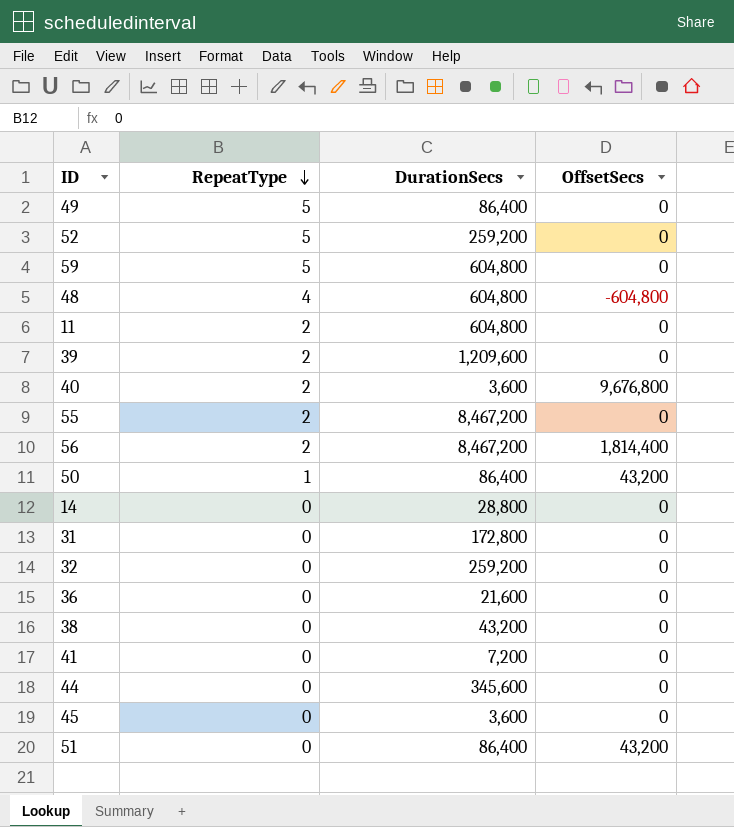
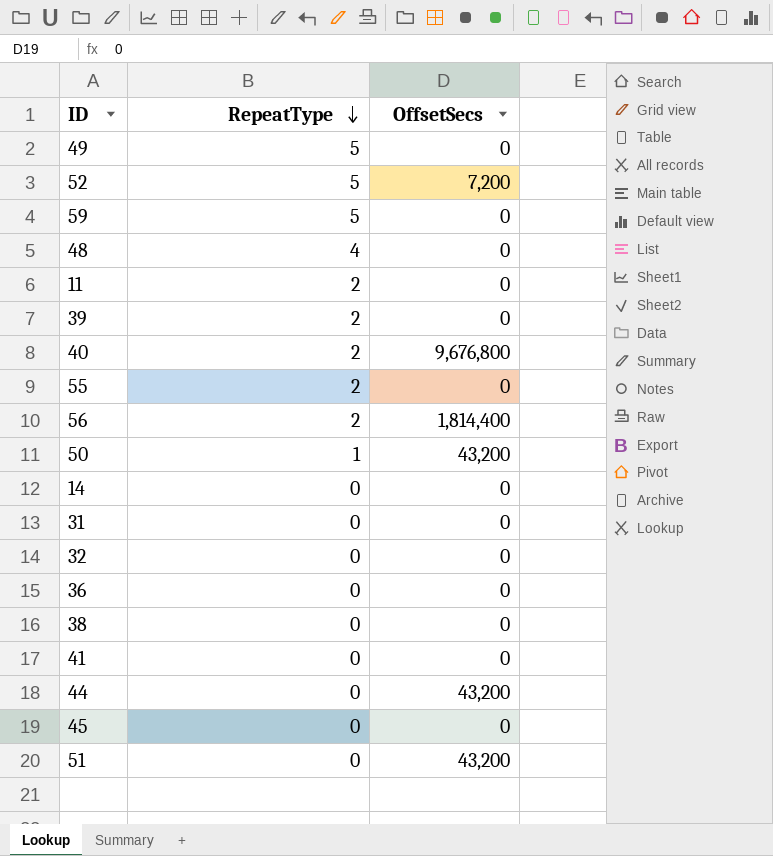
column DurationSecs | position: 3 -> none
52 | OffsetSecs: 0 -> 7,200
48 | OffsetSecs: -604,800 -> 0
44 | OffsetSecs: 0 -> 43,200

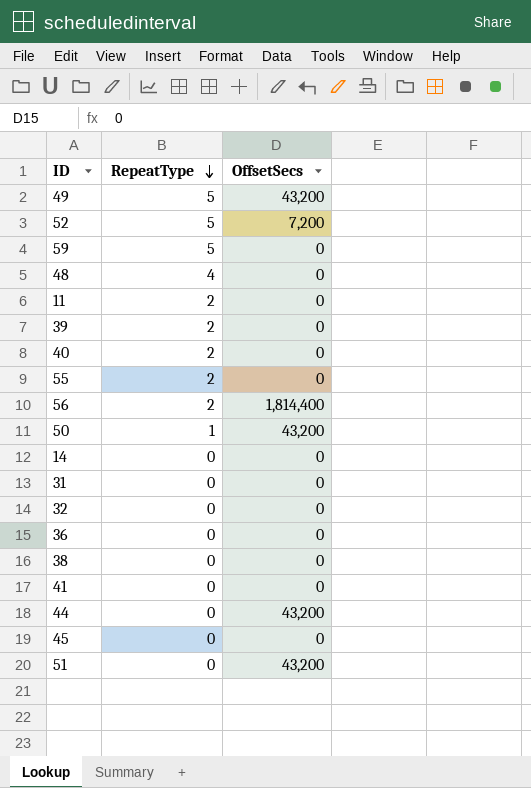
49 | OffsetSecs: 0 -> 43,200
40 | OffsetSecs: 9,676,800 -> 0

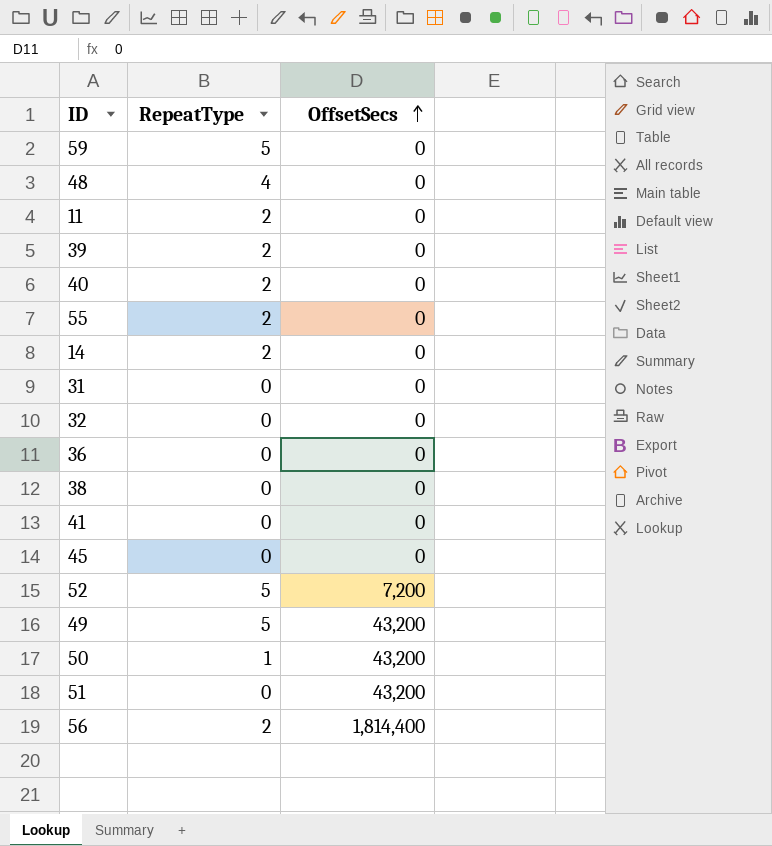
row order: RepeatType descending -> OffsetSecs ascending
row 44: 0 | 43,200 -> none
14 | RepeatType: 0 -> 2

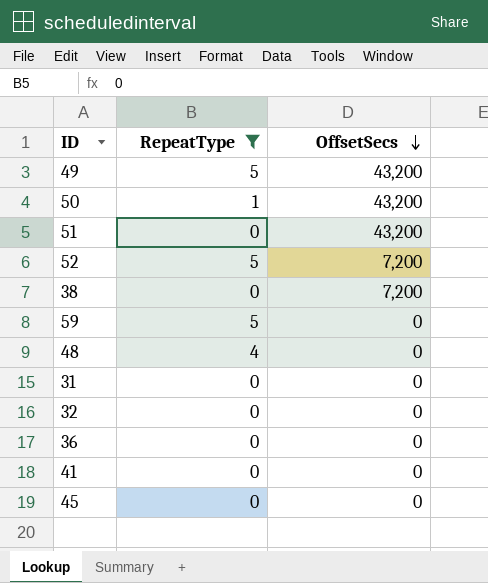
filter: none -> RepeatType != 2
row order: OffsetSecs ascending -> OffsetSecs descending
38 | OffsetSecs: 0 -> 7,200

